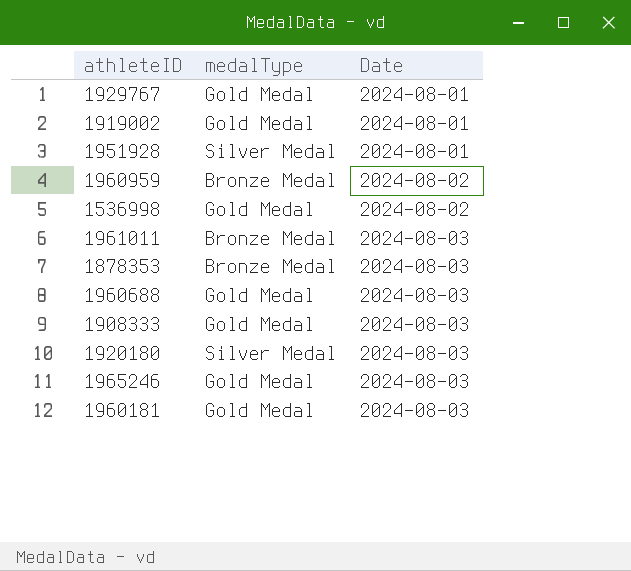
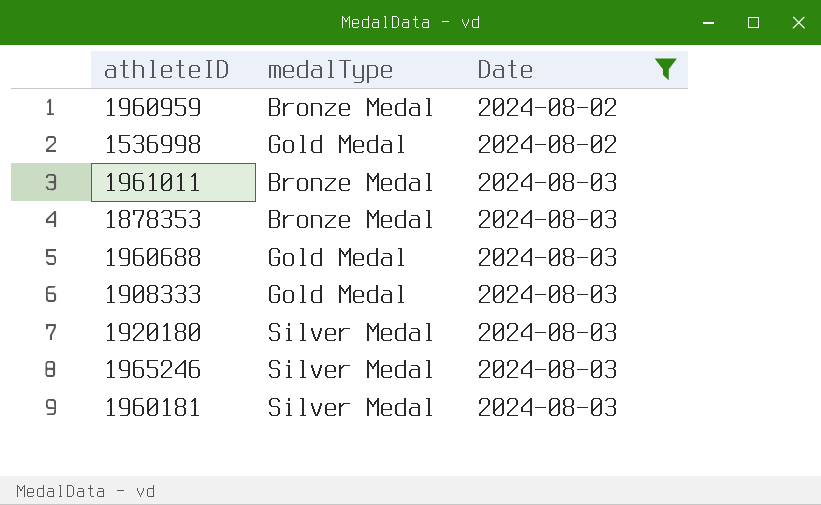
filter: none -> Date != 2024-08-01
1965246 | medalType: Gold Medal -> Silver Medal
1960181 | medalType: Gold Medal -> Silver Medal

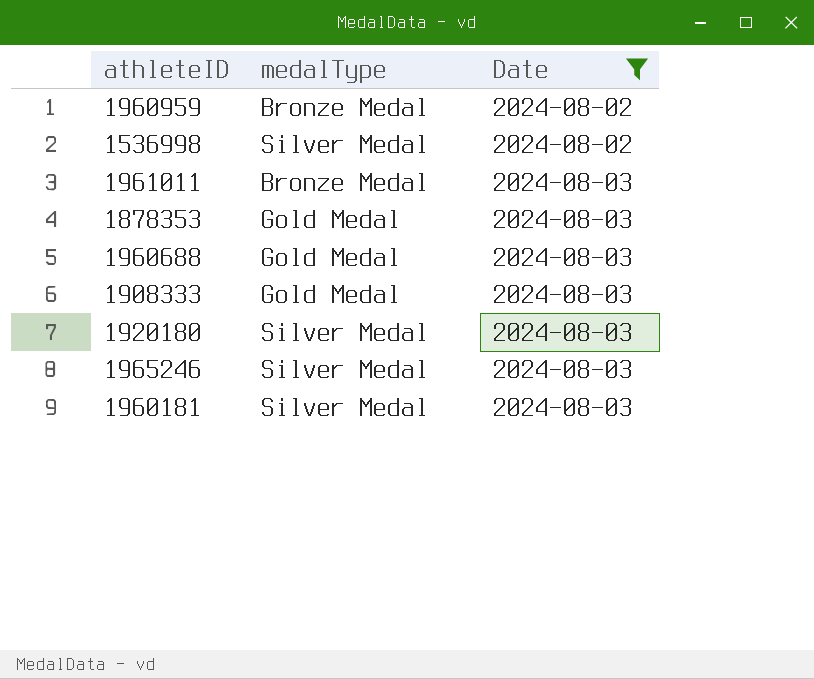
1536998 | medalType: Gold Medal -> Silver Medal
1878353 | medalType: Bronze Medal -> Gold Medal

